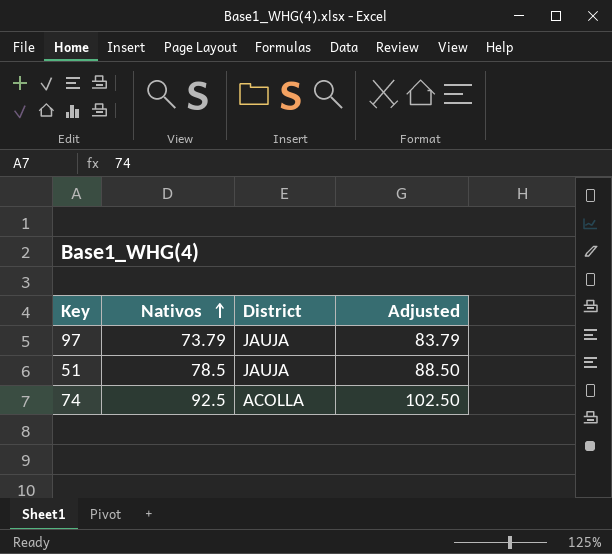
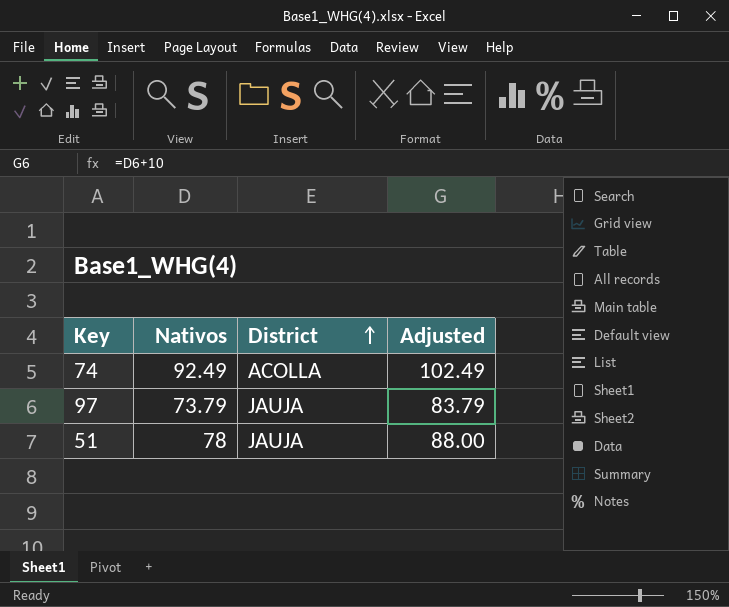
row order: Nativos ascending -> District ascending
74 | Nativos: 92.5 -> 92.49
74 | Adjusted: 102.50 -> 102.49
51 | Nativos: 78.5 -> 78
51 | Adjusted: 88.50 -> 88.00

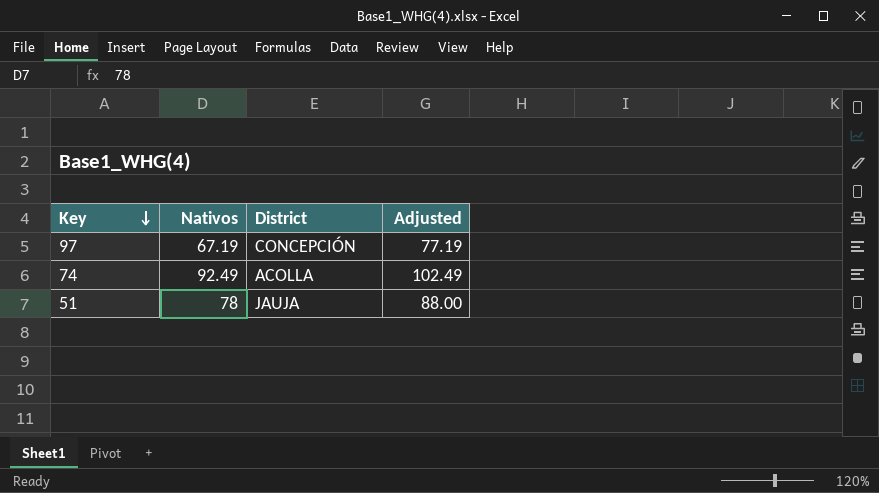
row order: District ascending -> Key descending
97 | Nativos: 73.79 -> 67.19
97 | District: JAUJA -> CONCEPCIÓN
97 | Adjusted: 83.79 -> 77.19

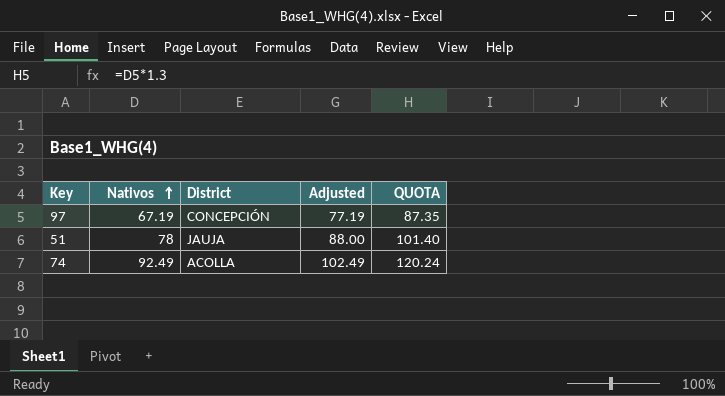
row order: Key descending -> Nativos ascending
column QUOTA | formula: none -> [Nativos] * 1.3

